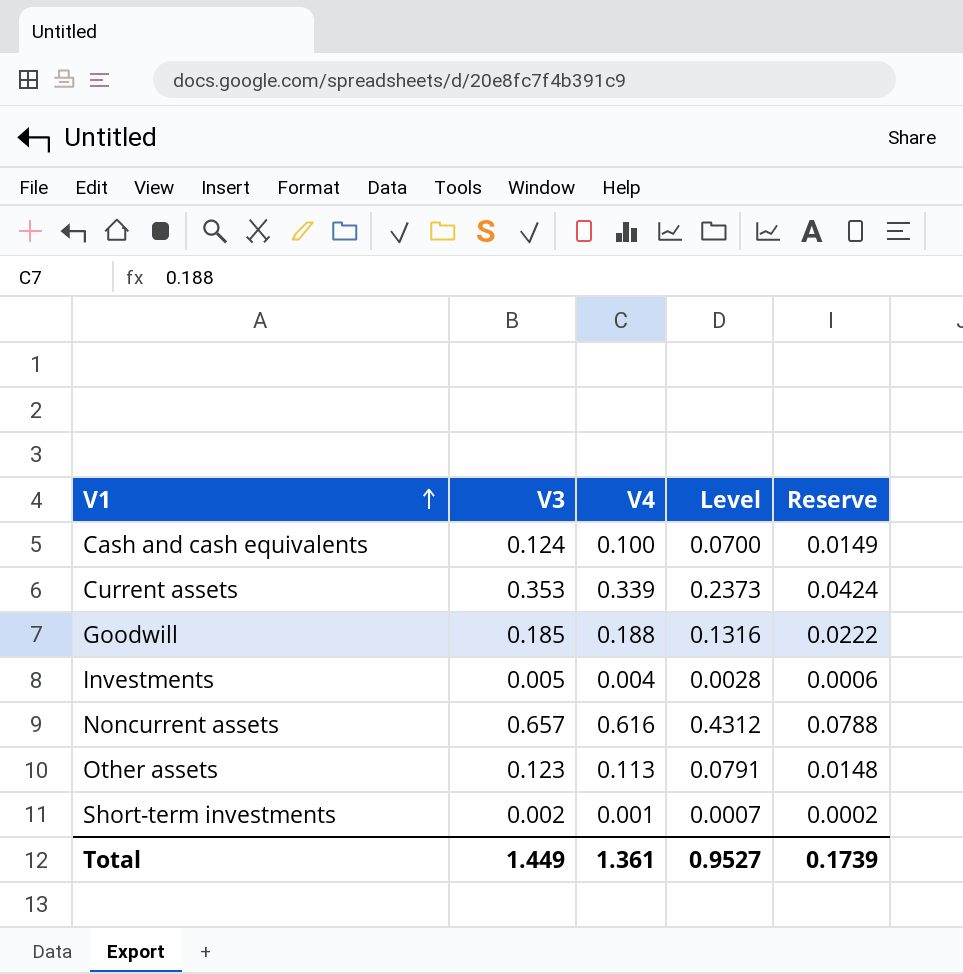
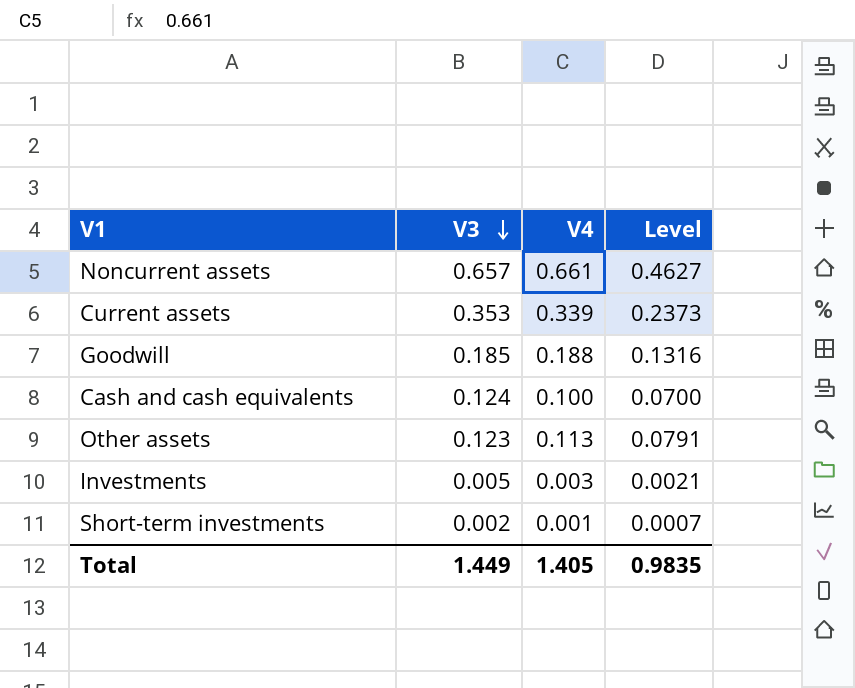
row order: V1 ascending -> V3 descending
column Reserve | formula: [V3] * 0.12 -> none
Noncurrent assets | V4: 0.616 -> 0.661
Noncurrent assets | Level: 0.4312 -> 0.4627
Investments | V4: 0.004 -> 0.003
Investments | Level: 0.0028 -> 0.0021
Total | V4: 1.361 -> 1.405
Total | Level: 0.9527 -> 0.9835

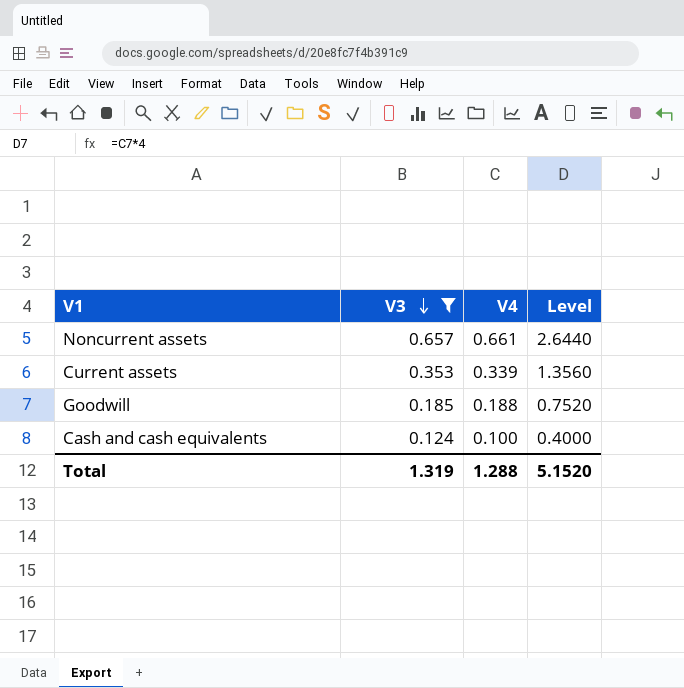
filter: none -> V3 >= 0.124
column Level | formula: [V4] * 0.7 -> [V4] * 4
Total | V3: 1.449 -> 1.319
Total | V4: 1.405 -> 1.288
Total | Level: 0.9835 -> 5.1520

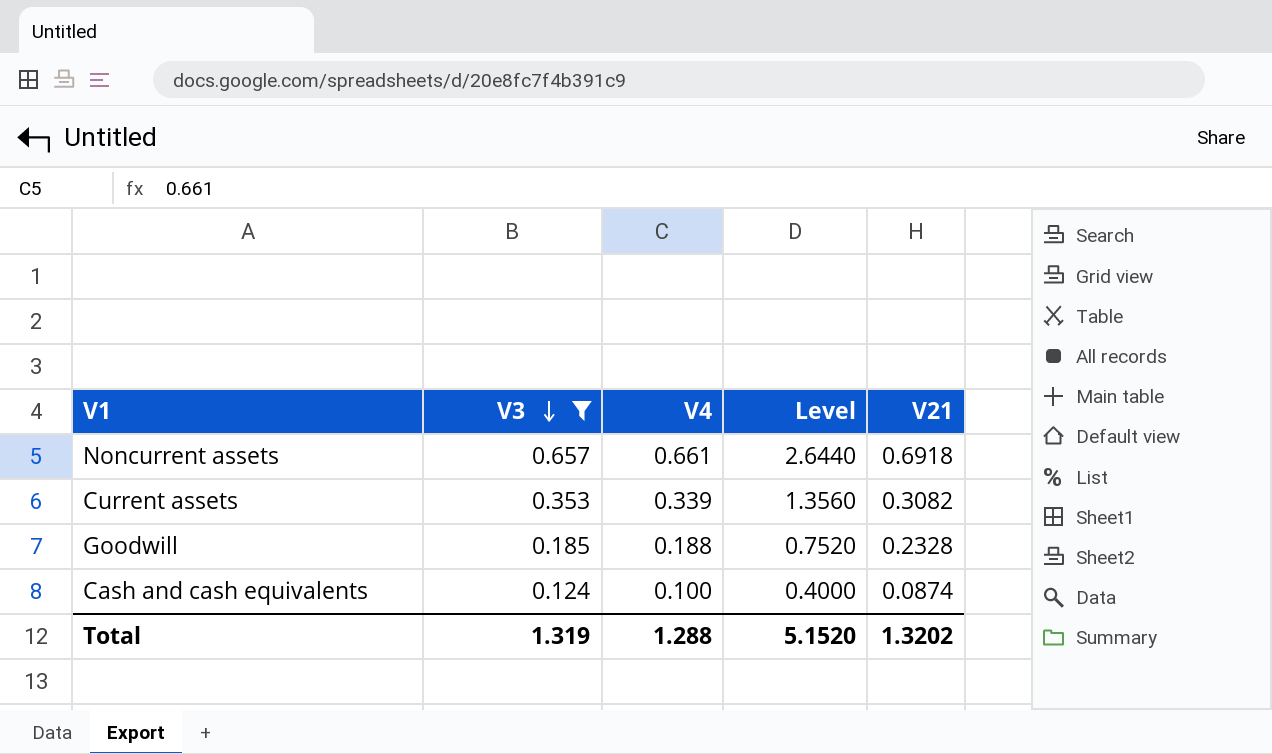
column V21 | position: none -> 5

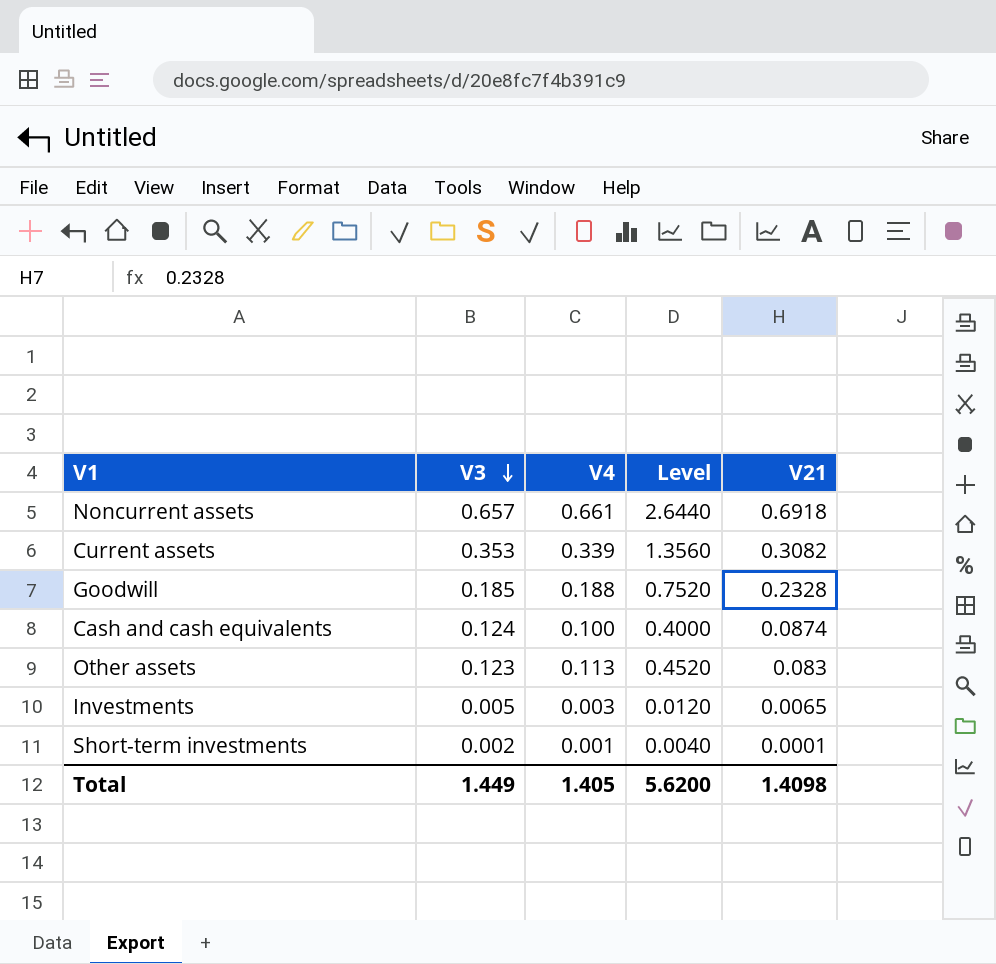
filter: V3 >= 0.124 -> none
Total | V3: 1.319 -> 1.449
Total | V4: 1.288 -> 1.405
Total | Level: 5.1520 -> 5.6200
Total | V21: 1.3202 -> 1.4098

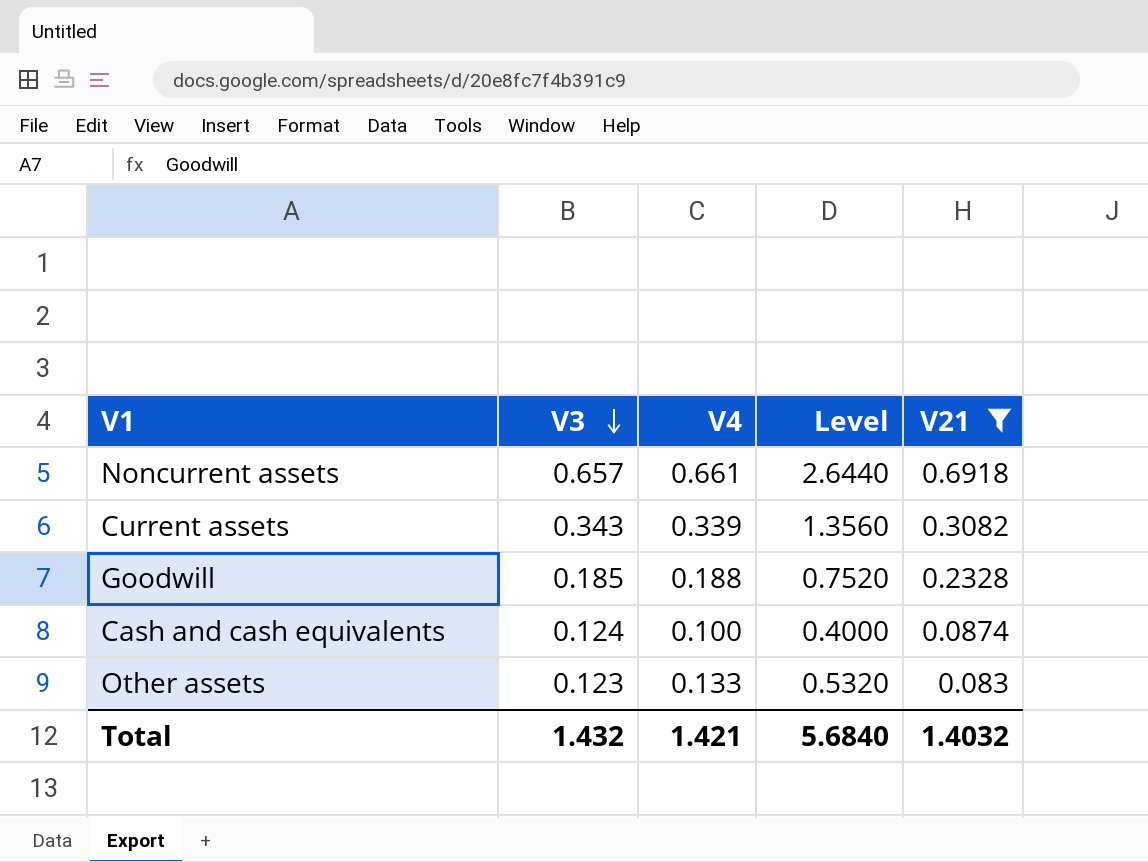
filter: none -> V21 >= 0.083
Current assets | V3: 0.353 -> 0.343
Other assets | V4: 0.113 -> 0.133
Other assets | Level: 0.4520 -> 0.5320
Total | V3: 1.449 -> 1.432
Total | V4: 1.405 -> 1.421
Total | Level: 5.6200 -> 5.6840
Total | V21: 1.4098 -> 1.4032

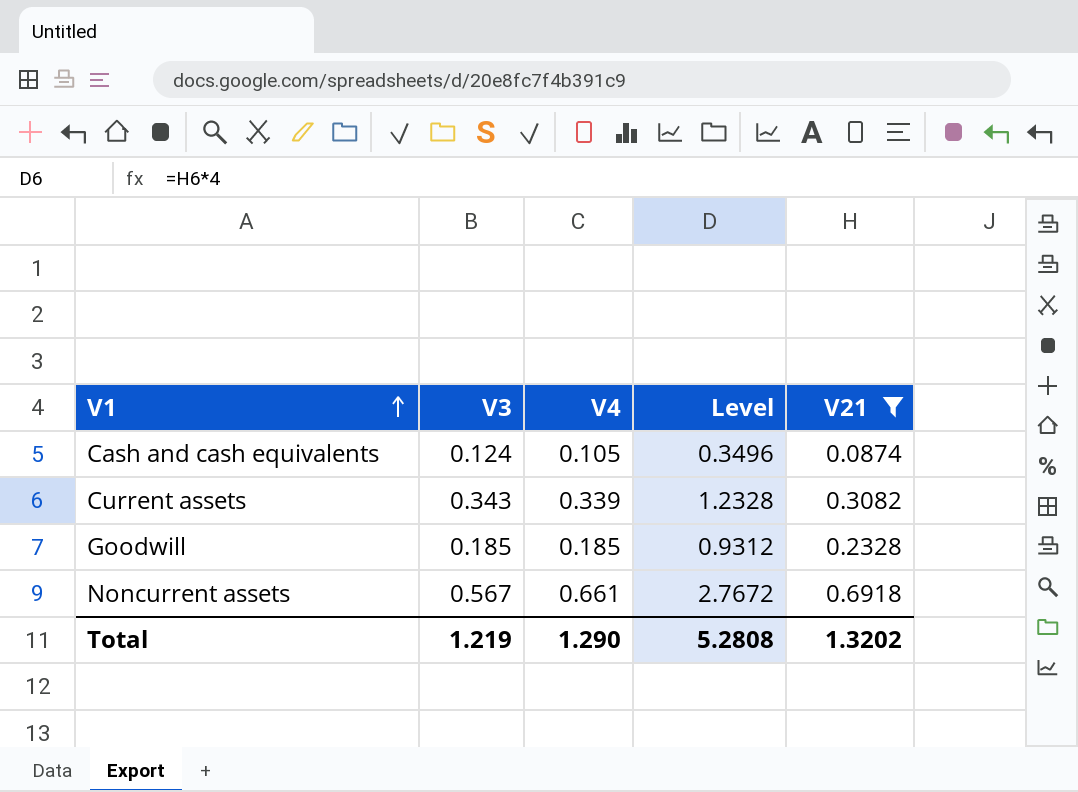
row order: V3 descending -> V1 ascending
column Level | formula: [V4] * 4 -> [V21] * 4
row Other assets: 0.123 | 0.133 | 0.5320 | 0.083 -> none
Cash and cash equivalents | V4: 0.100 -> 0.105
Goodwill | V4: 0.188 -> 0.185
Noncurrent assets | V3: 0.657 -> 0.567
Total | V3: 1.432 -> 1.219
Total | V4: 1.421 -> 1.290
Total | Level: 5.6840 -> 5.2808
Total | V21: 1.4032 -> 1.3202

